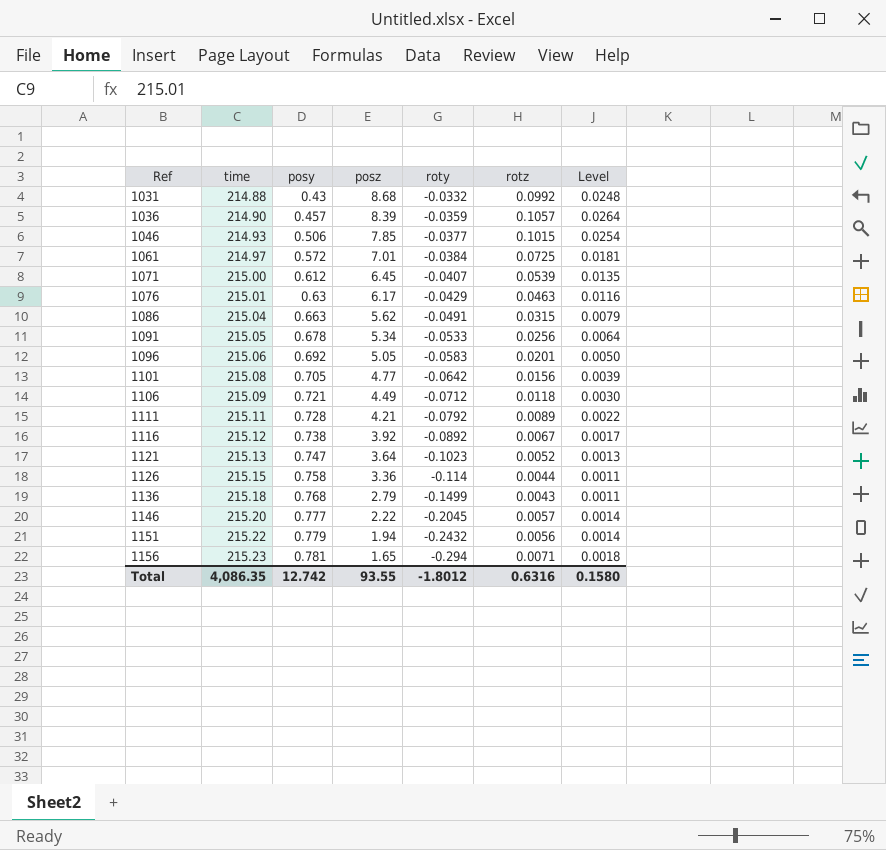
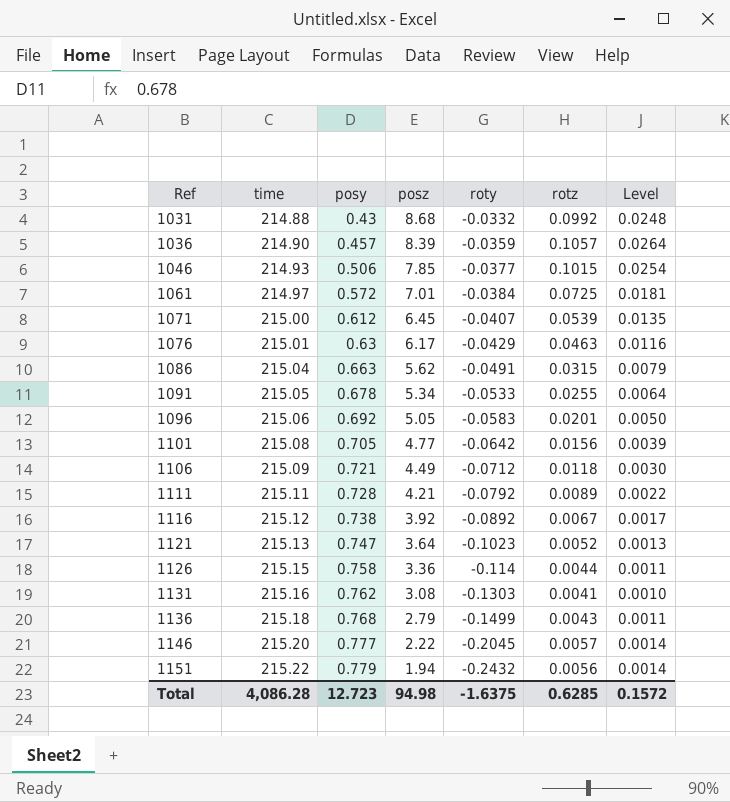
row 1156: 215.23 | 0.781 | 1.65 | -0.294 | 0.0071 | 0.0018 -> none
1091 | rotz: 0.0256 -> 0.0255
row 1131: none -> 215.16 | 0.762 | 3.08 | -0.1303 | 0.0041 | 0.0010
Total | time: 4,086.35 -> 4,086.28
Total | posy: 12.742 -> 12.723
Total | posz: 93.55 -> 94.98
Total | roty: -1.8012 -> -1.6375
Total | rotz: 0.6316 -> 0.6285
Total | Level: 0.1580 -> 0.1572

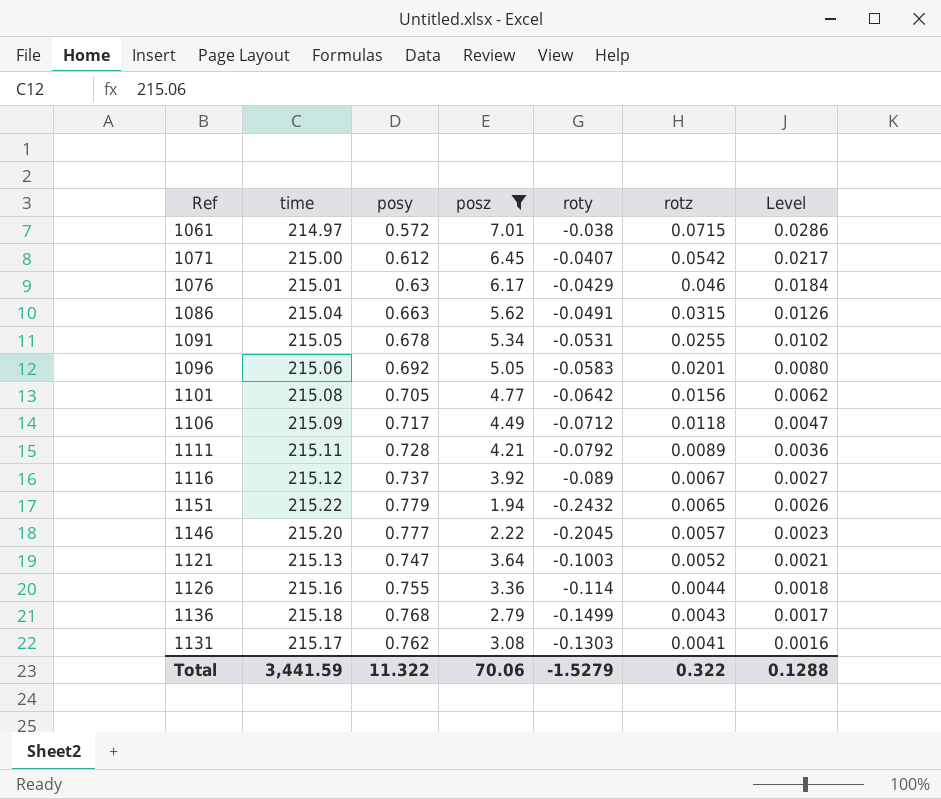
filter: none -> posz <= 7.01
row order: Ref ascending -> rotz descending
column Level | formula: [rotz] * 0.25 -> [rotz] * 0.4
1061 | roty: -0.0384 -> -0.038
1061 | rotz: 0.0725 -> 0.0715
1071 | rotz: 0.0539 -> 0.0542
1076 | rotz: 0.0463 -> 0.046
1091 | roty: -0.0533 -> -0.0531
1106 | posy: 0.721 -> 0.717
1116 | posy: 0.738 -> 0.737
1116 | roty: -0.0892 -> -0.089
1151 | rotz: 0.0056 -> 0.0065
1121 | roty: -0.1023 -> -0.1003
1126 | time: 215.15 -> 215.16
1126 | posy: 0.758 -> 0.755
1131 | time: 215.16 -> 215.17
Total | time: 4,086.28 -> 3,441.59
Total | posy: 12.723 -> 11.322
Total | posz: 94.98 -> 70.06
Total | roty: -1.6375 -> -1.5279
Total | rotz: 0.6285 -> 0.322
Total | Level: 0.1572 -> 0.1288

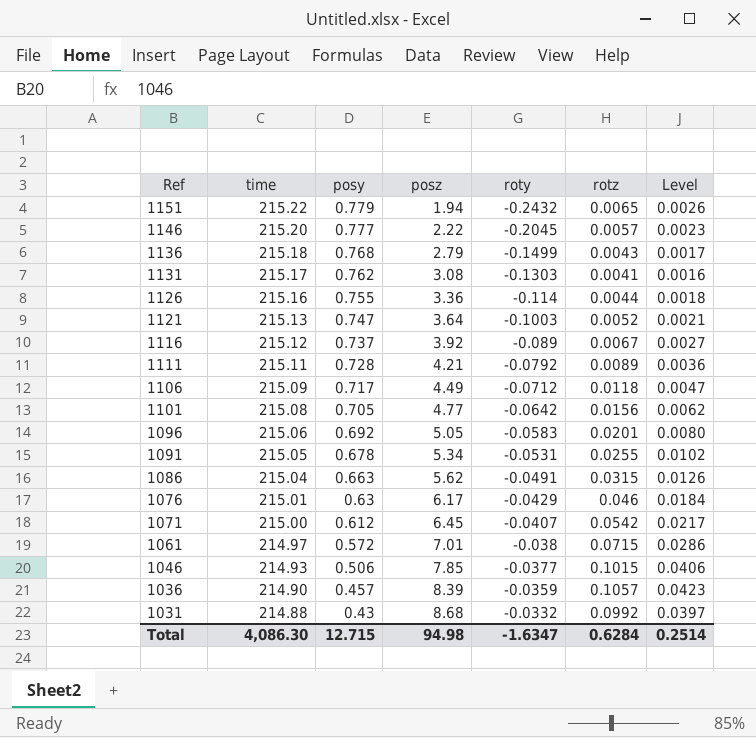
filter: posz <= 7.01 -> none
row order: rotz descending -> Ref descending
Total | time: 3,441.59 -> 4,086.30
Total | posy: 11.322 -> 12.715
Total | posz: 70.06 -> 94.98
Total | roty: -1.5279 -> -1.6347
Total | rotz: 0.322 -> 0.6284
Total | Level: 0.1288 -> 0.2514

